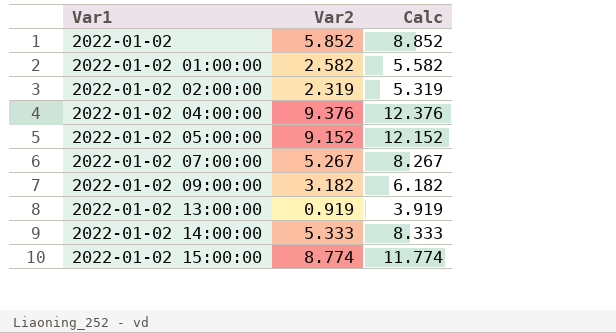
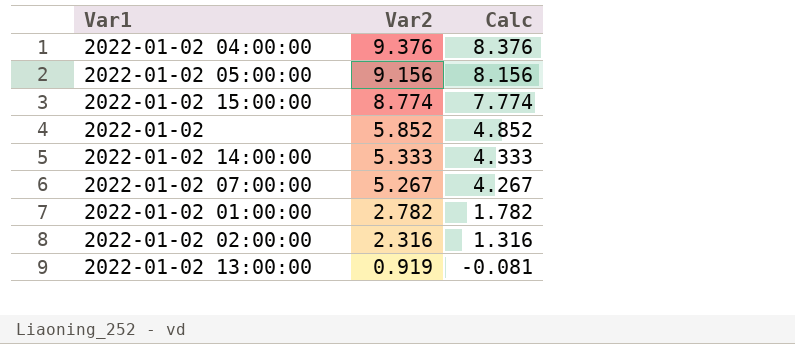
row order: Var1 ascending -> Var2 descending
column Calc | formula: [Var2] + 3 -> [Var2] - 1
row 2022-01-02 09:00:00: 3.182 | 6.182 -> none
2022-01-02 05:00:00 | Var2: 9.152 -> 9.156
2022-01-02 01:00:00 | Var2: 2.582 -> 2.782
2022-01-02 02:00:00 | Var2: 2.319 -> 2.316

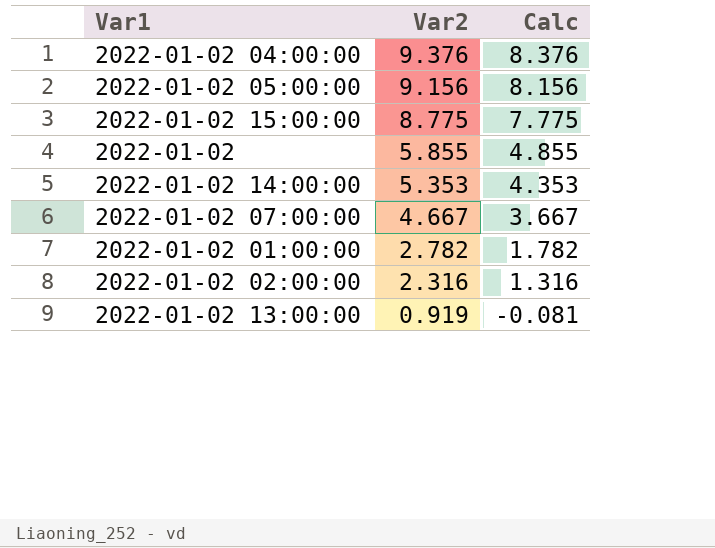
2022-01-02 15:00:00 | Var2: 8.774 -> 8.775
2022-01-02 15:00:00 | Calc: 7.774 -> 7.775
2022-01-02 | Var2: 5.852 -> 5.855
2022-01-02 | Calc: 4.852 -> 4.855
2022-01-02 14:00:00 | Var2: 5.333 -> 5.353
2022-01-02 14:00:00 | Calc: 4.333 -> 4.353
2022-01-02 07:00:00 | Var2: 5.267 -> 4.667
2022-01-02 07:00:00 | Calc: 4.267 -> 3.667

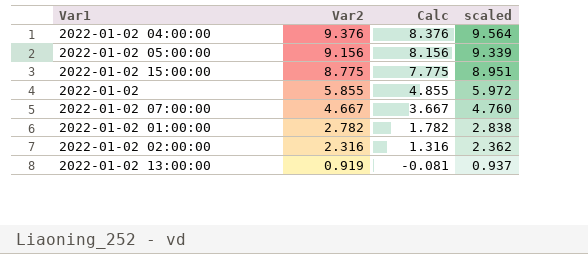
column scaled | formula: none -> [Var2] * 1.02
row 2022-01-02 14:00:00: 5.353 | 4.353 -> none

